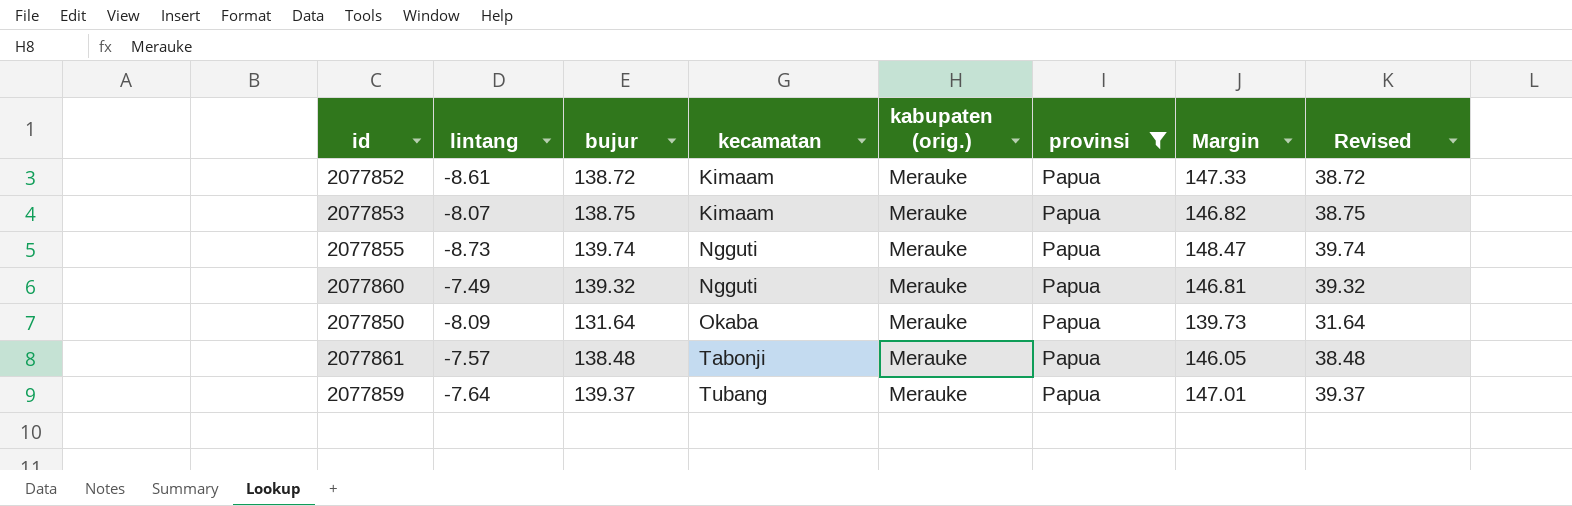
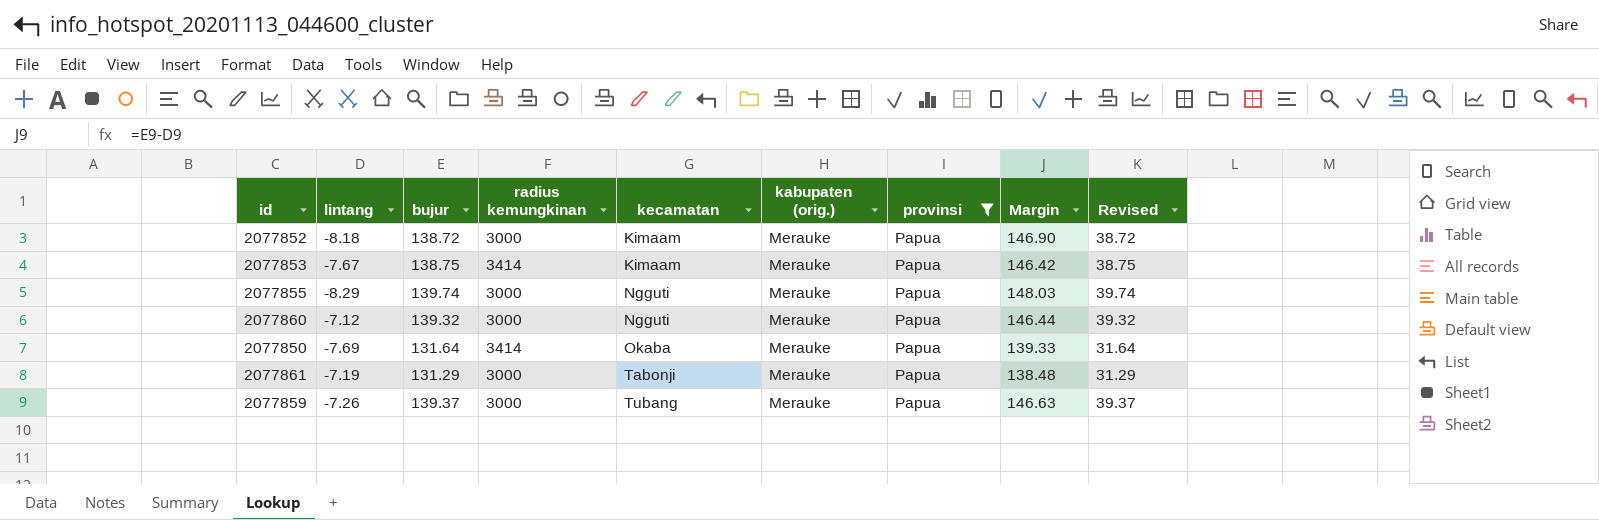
column radius kemungkinan | position: none -> 4
2077852 | lintang: -8.61 -> -8.18
2077852 | Margin: 147.33 -> 146.90
2077853 | lintang: -8.07 -> -7.67
2077853 | Margin: 146.82 -> 146.42
2077855 | lintang: -8.73 -> -8.29
2077855 | Margin: 148.47 -> 148.03
2077860 | lintang: -7.49 -> -7.12
2077860 | Margin: 146.81 -> 146.44
2077850 | lintang: -8.09 -> -7.69
2077850 | Margin: 139.73 -> 139.33
2077861 | lintang: -7.57 -> -7.19
2077861 | bujur: 138.48 -> 131.29
2077861 | Margin: 146.05 -> 138.48
2077861 | Revised: 38.48 -> 31.29
2077859 | lintang: -7.64 -> -7.26
2077859 | Margin: 147.01 -> 146.63

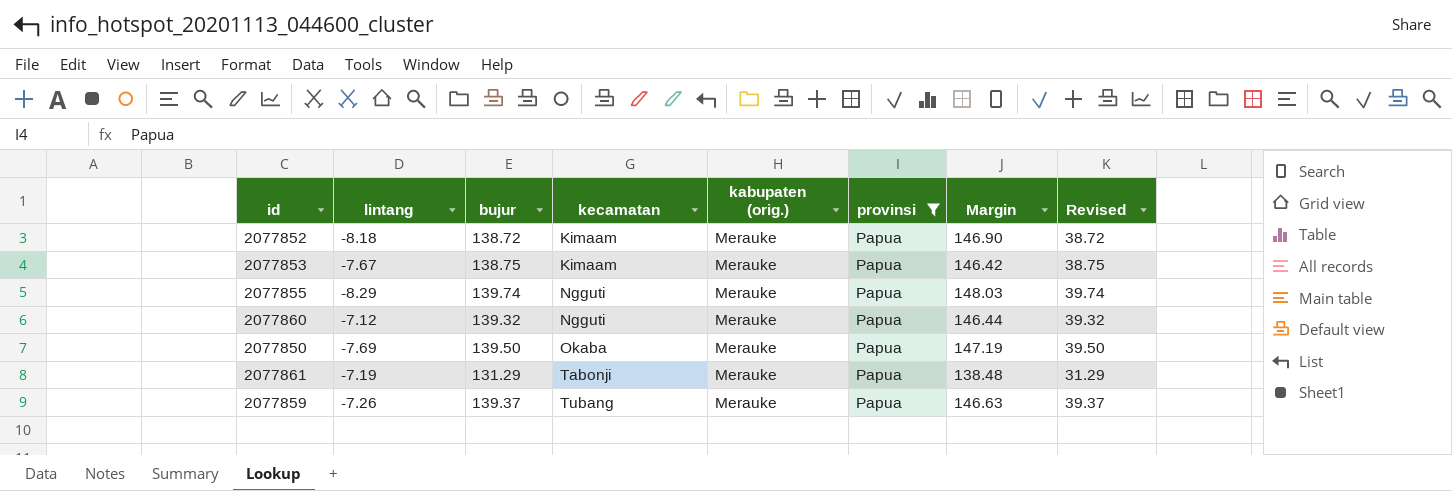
column radius kemungkinan | position: 4 -> none
2077850 | bujur: 131.64 -> 139.50
2077850 | Margin: 139.33 -> 147.19
2077850 | Revised: 31.64 -> 39.50

